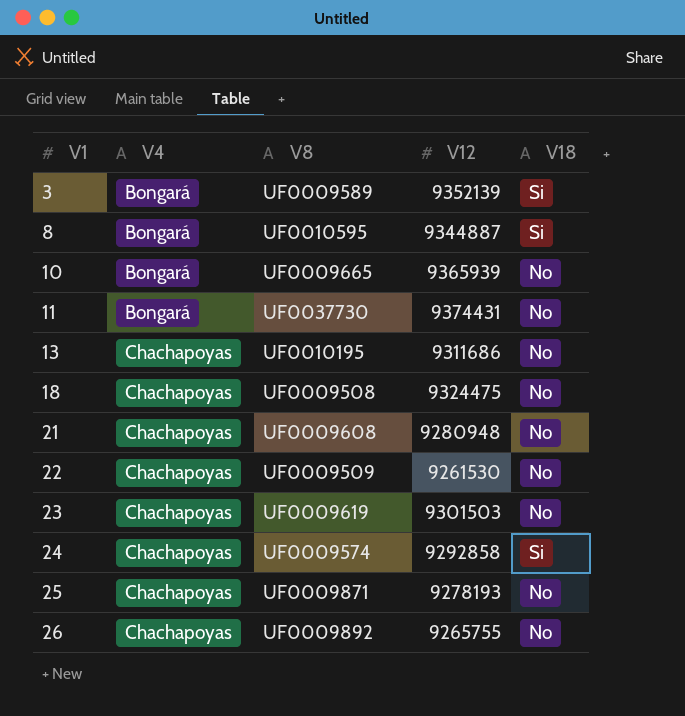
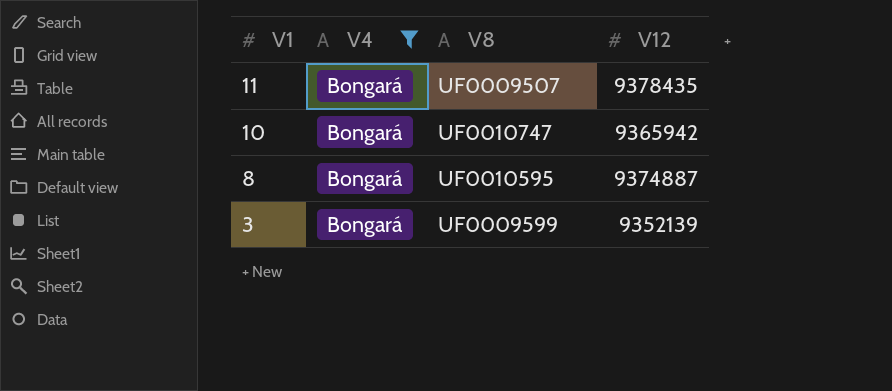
filter: none -> V4 = Bongará
row order: V1 ascending -> V1 descending
column V18 | position: 5 -> none
11 | V8: UF0037730 -> UF0009507
11 | V12: 9374431 -> 9378435
10 | V8: UF0009665 -> UF0010747
10 | V12: 9365939 -> 9365942
8 | V12: 9344887 -> 9374887
3 | V8: UF0009589 -> UF0009599

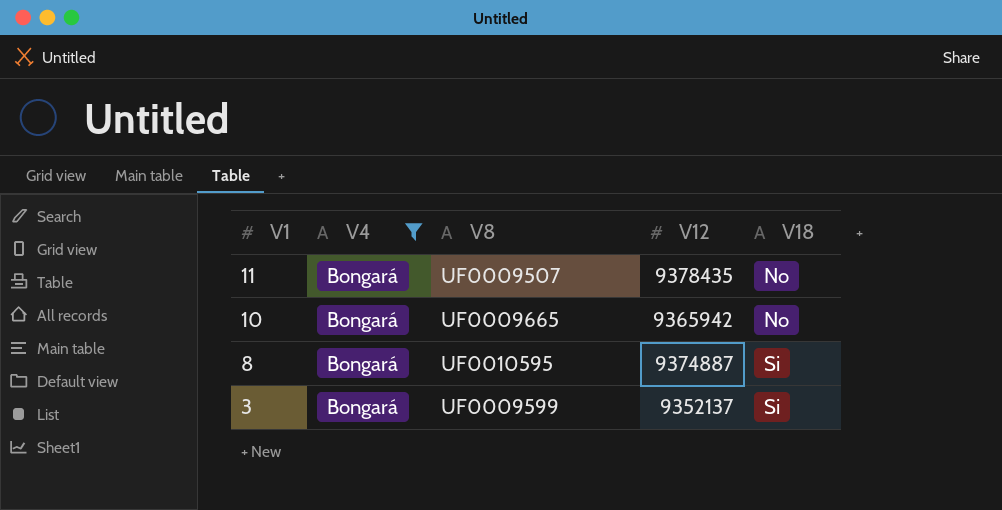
column V18 | position: none -> 5
10 | V8: UF0010747 -> UF0009665
3 | V12: 9352139 -> 9352137

